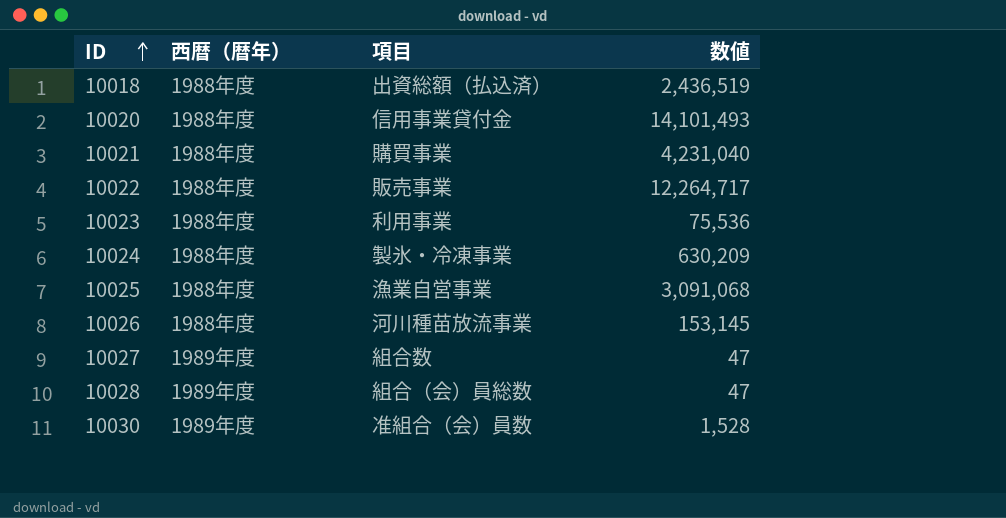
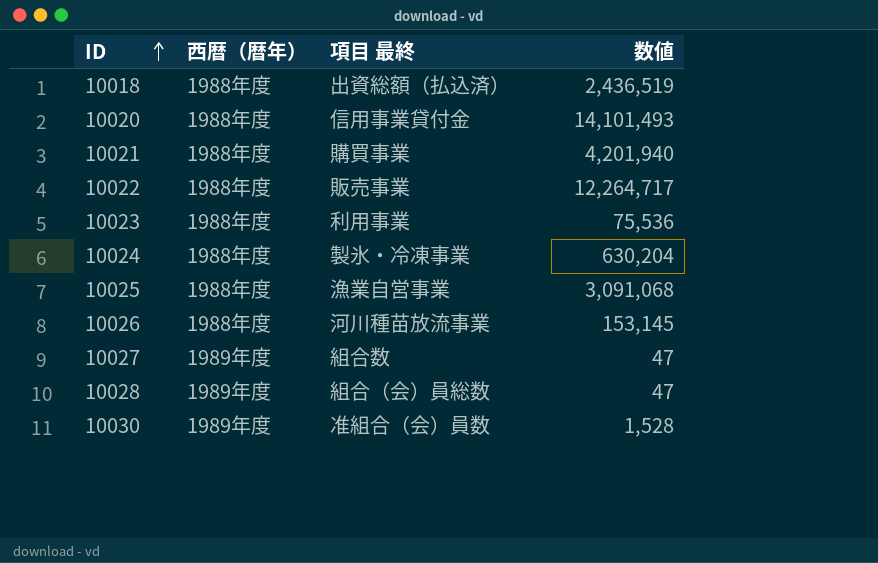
column name: 項目 -> 項目 最終
10021 | 数値: 4,231,040 -> 4,201,940
10024 | 数値: 630,209 -> 630,204

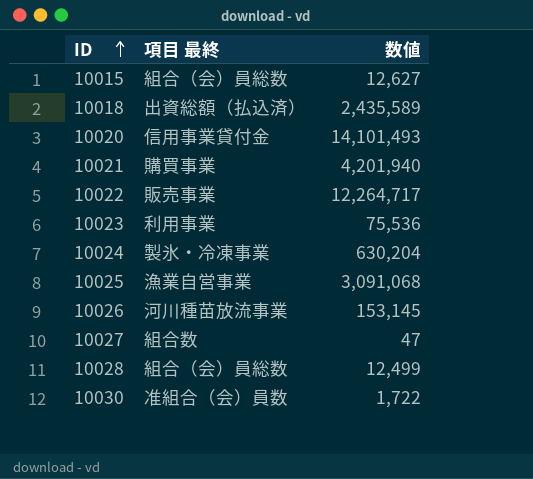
column 西暦（暦年） | position: 2 -> none
row 10015: none -> 組合（会）員総数 | 12,627
10018 | 数値: 2,436,519 -> 2,435,589
10028 | 数値: 47 -> 12,499
10030 | 数値: 1,528 -> 1,722

